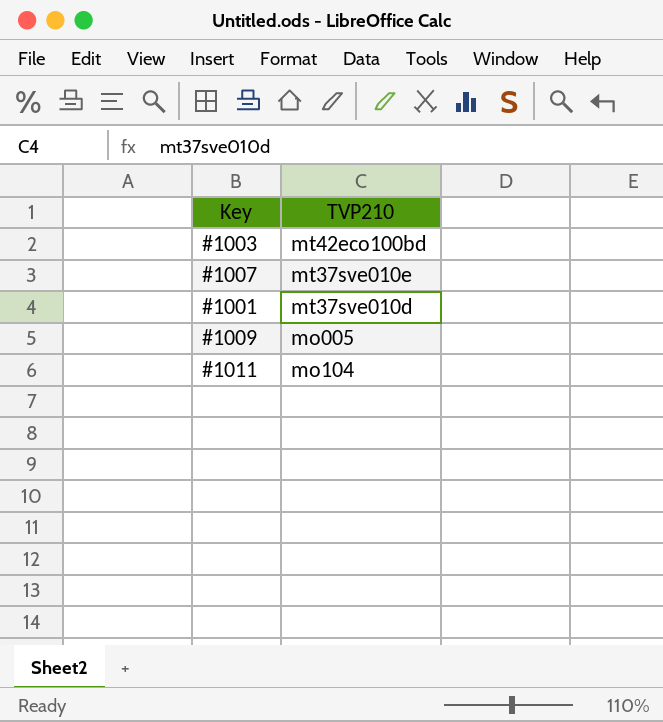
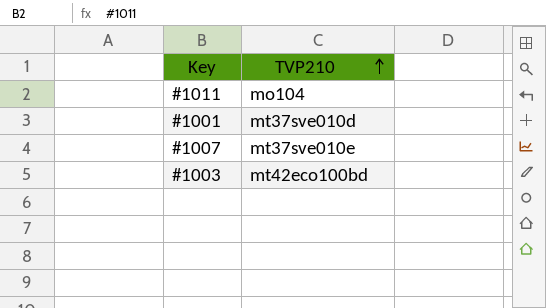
row order: none -> TVP210 ascending
row #1009: mo005 -> none

